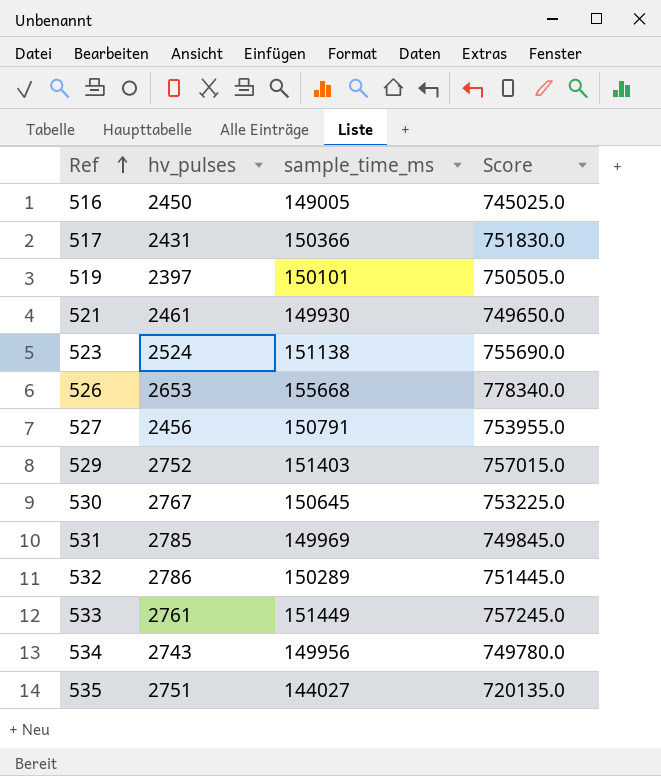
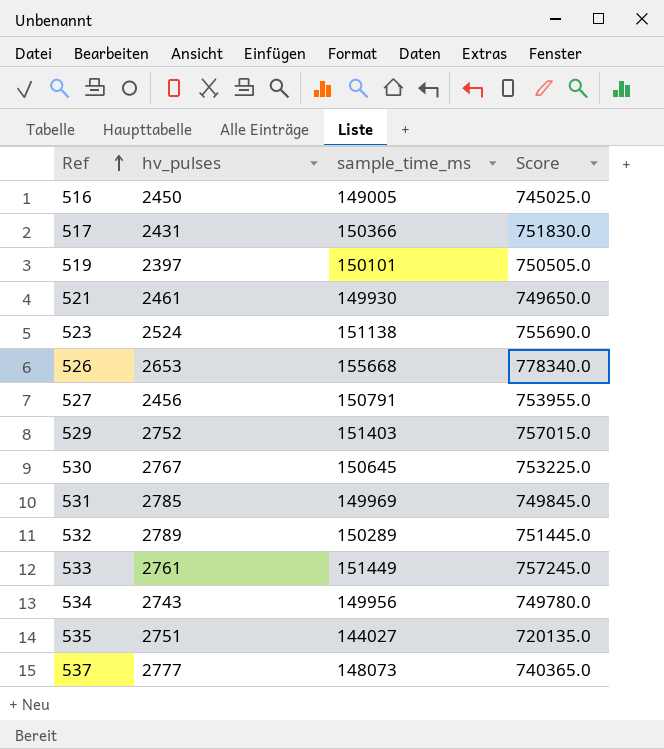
532 | hv_pulses: 2786 -> 2789
row 537: none -> 2777 | 148073 | 740365.0

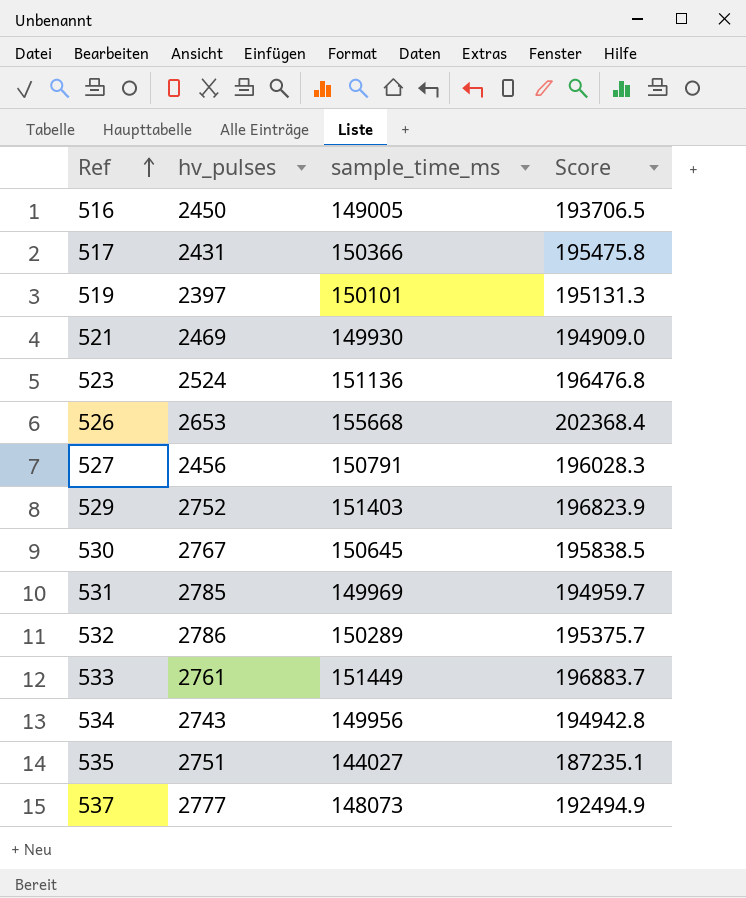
column Score | formula: [sample_time_ms] * 5 -> [sample_time_ms] * 1.3
521 | hv_pulses: 2461 -> 2469
523 | sample_time_ms: 151138 -> 151136
532 | hv_pulses: 2789 -> 2786

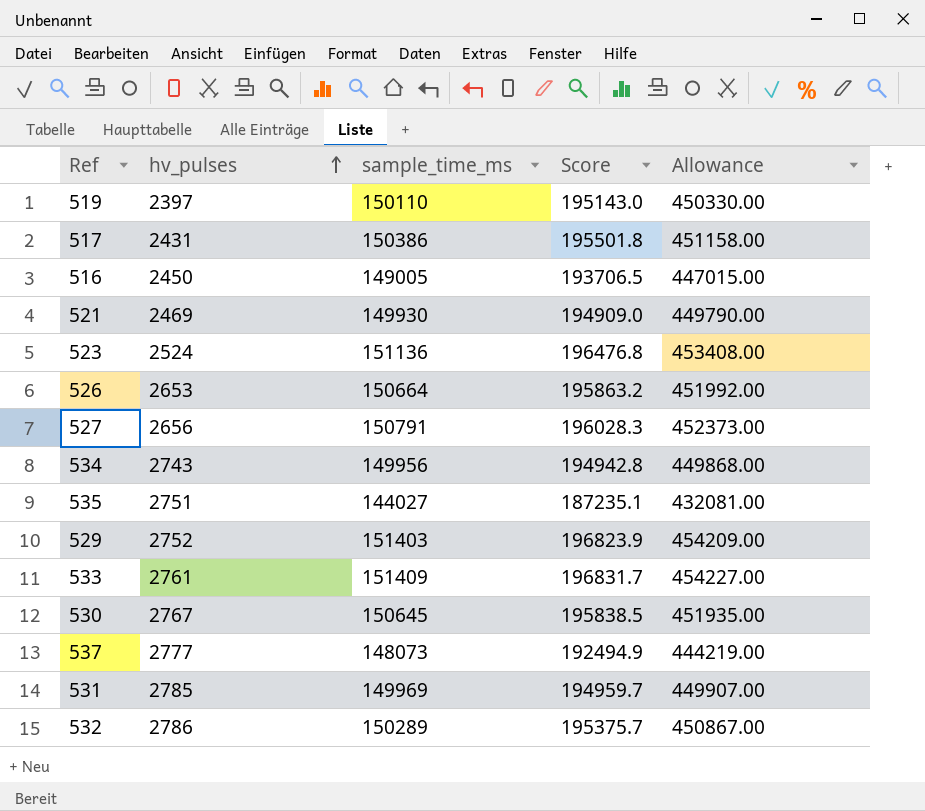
row order: Ref ascending -> hv_pulses ascending
column Allowance | formula: none -> [sample_time_ms] * 3
519 | sample_time_ms: 150101 -> 150110
519 | Score: 195131.3 -> 195143.0
517 | sample_time_ms: 150366 -> 150386
517 | Score: 195475.8 -> 195501.8
526 | sample_time_ms: 155668 -> 150664
526 | Score: 202368.4 -> 195863.2
527 | hv_pulses: 2456 -> 2656
533 | sample_time_ms: 151449 -> 151409
533 | Score: 196883.7 -> 196831.7

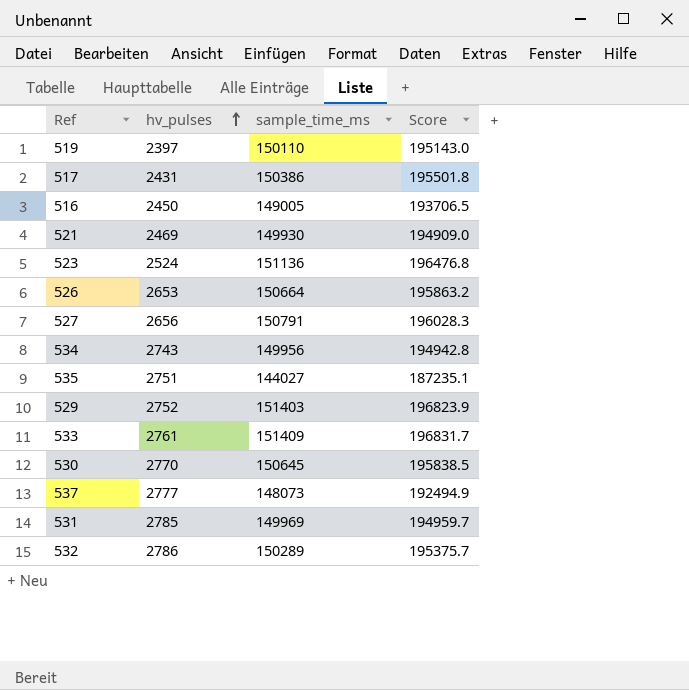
column Allowance | formula: [sample_time_ms] * 3 -> none
530 | hv_pulses: 2767 -> 2770

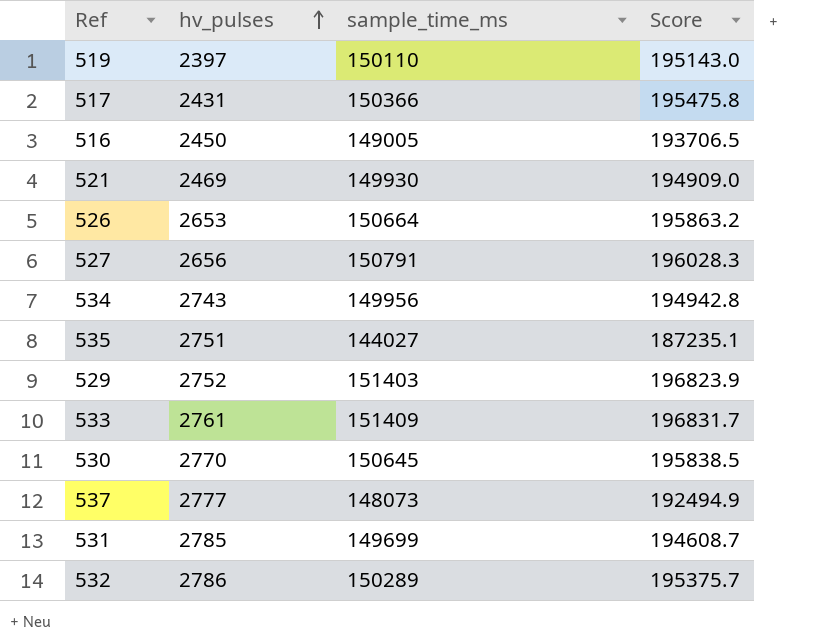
row 523: 2524 | 151136 | 196476.8 -> none
517 | sample_time_ms: 150386 -> 150366
517 | Score: 195501.8 -> 195475.8
531 | sample_time_ms: 149969 -> 149699
531 | Score: 194959.7 -> 194608.7

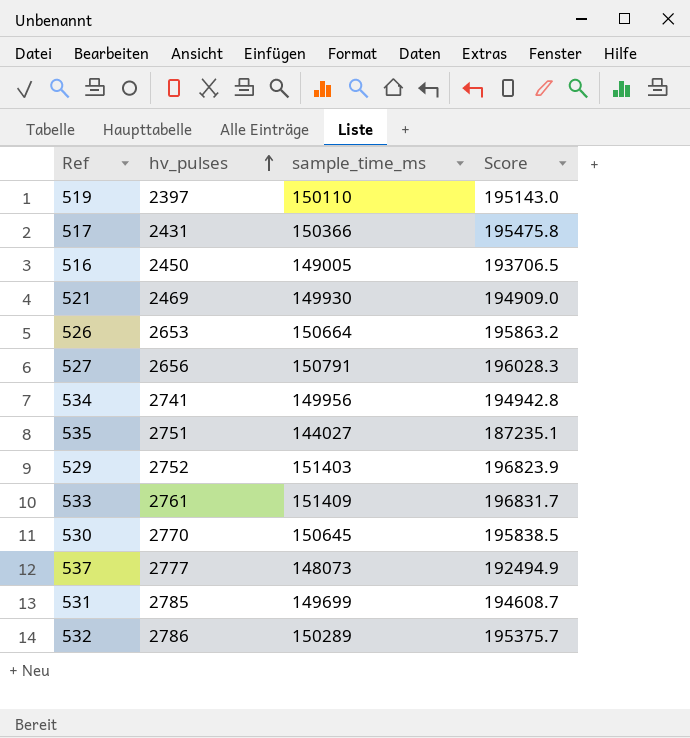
534 | hv_pulses: 2743 -> 2741

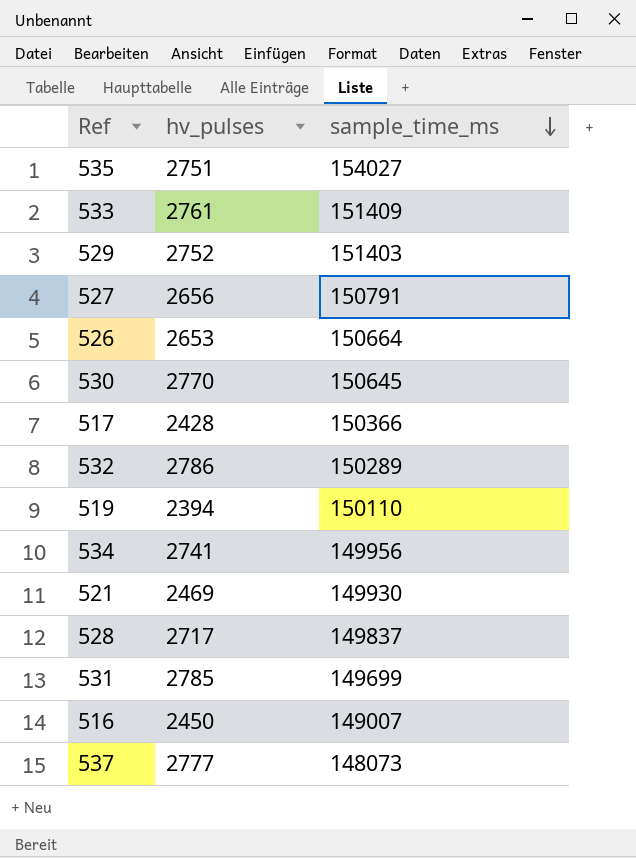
row order: hv_pulses ascending -> sample_time_ms descending
column Score | formula: [sample_time_ms] * 1.3 -> none
535 | sample_time_ms: 144027 -> 154027
517 | hv_pulses: 2431 -> 2428
519 | hv_pulses: 2397 -> 2394
row 528: none -> 2717 | 149837
516 | sample_time_ms: 149005 -> 149007

